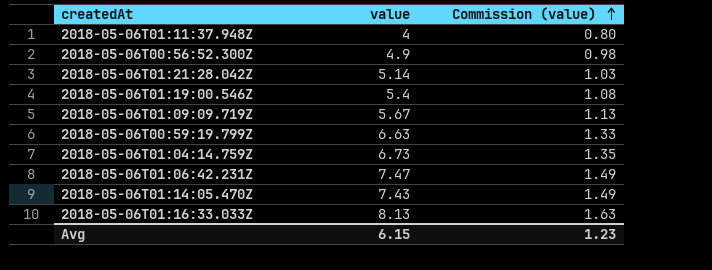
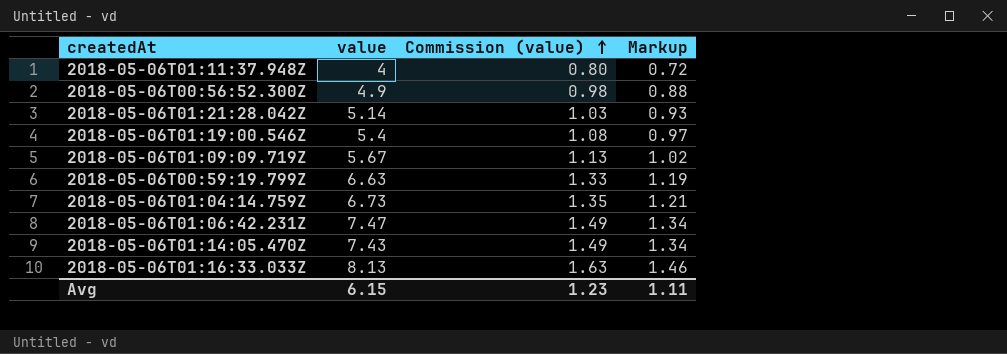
column Markup | formula: none -> [value] * 0.18

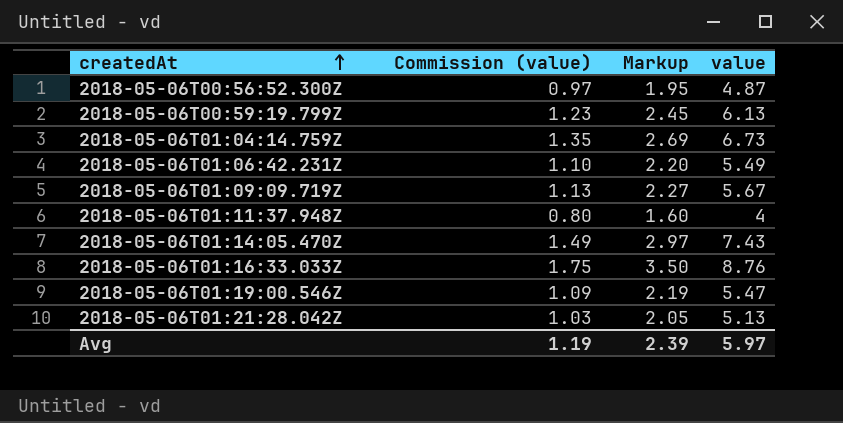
row order: Commission (value) ascending -> createdAt ascending
column Markup | formula: [value] * 0.18 -> [value] * 0.4
column value | position: 2 -> 4
2018-05-06T00:56:52.300Z | Commission (value): 0.98 -> 0.97
2018-05-06T00:56:52.300Z | value: 4.9 -> 4.87
2018-05-06T00:59:19.799Z | Commission (value): 1.33 -> 1.23
2018-05-06T00:59:19.799Z | value: 6.63 -> 6.13
2018-05-06T01:06:42.231Z | Commission (value): 1.49 -> 1.10
2018-05-06T01:06:42.231Z | value: 7.47 -> 5.49
2018-05-06T01:16:33.033Z | Commission (value): 1.63 -> 1.75
2018-05-06T01:16:33.033Z | value: 8.13 -> 8.76
2018-05-06T01:19:00.546Z | Commission (value): 1.08 -> 1.09
2018-05-06T01:19:00.546Z | value: 5.4 -> 5.47
2018-05-06T01:21:28.042Z | value: 5.14 -> 5.13
Avg | Commission (value): 1.23 -> 1.19
Avg | Markup: 1.11 -> 2.39
Avg | value: 6.15 -> 5.97

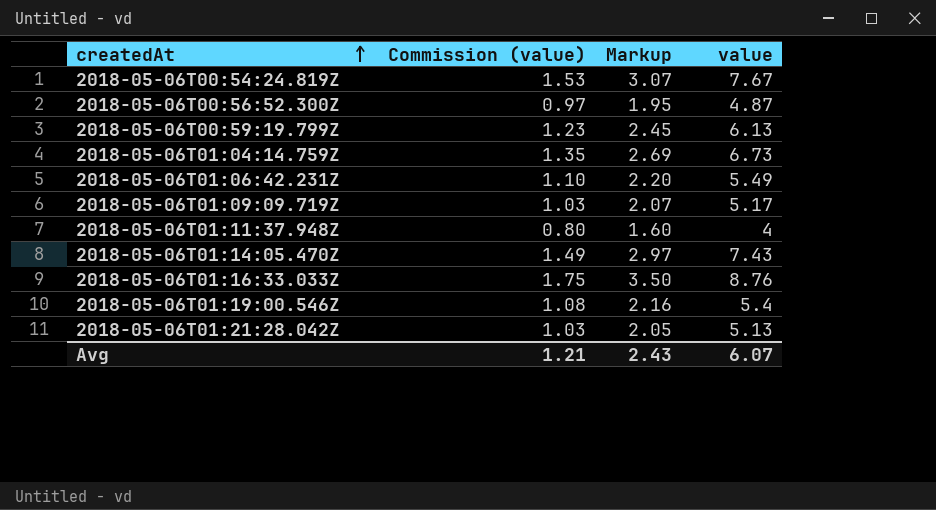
row 2018-05-06T00:54:24.819Z: none -> 1.53 | 3.07 | 7.67
2018-05-06T01:09:09.719Z | Commission (value): 1.13 -> 1.03
2018-05-06T01:09:09.719Z | Markup: 2.27 -> 2.07
2018-05-06T01:09:09.719Z | value: 5.67 -> 5.17
2018-05-06T01:19:00.546Z | Commission (value): 1.09 -> 1.08
2018-05-06T01:19:00.546Z | Markup: 2.19 -> 2.16
2018-05-06T01:19:00.546Z | value: 5.47 -> 5.4
Avg | Commission (value): 1.19 -> 1.21
Avg | Markup: 2.39 -> 2.43
Avg | value: 5.97 -> 6.07

